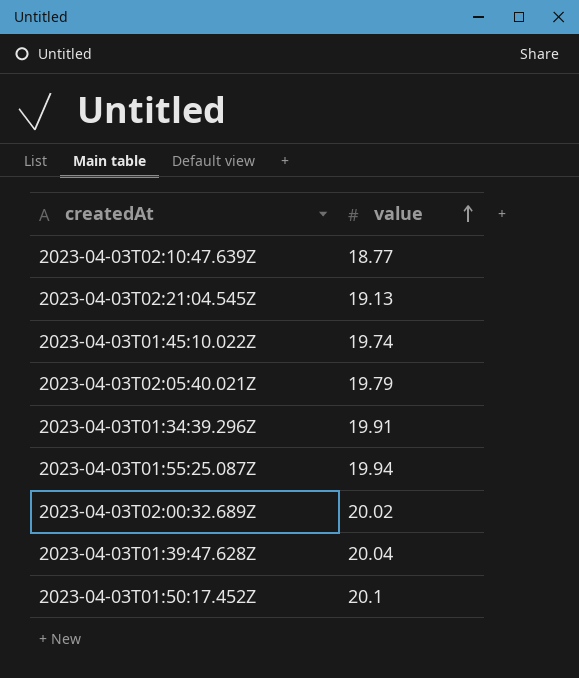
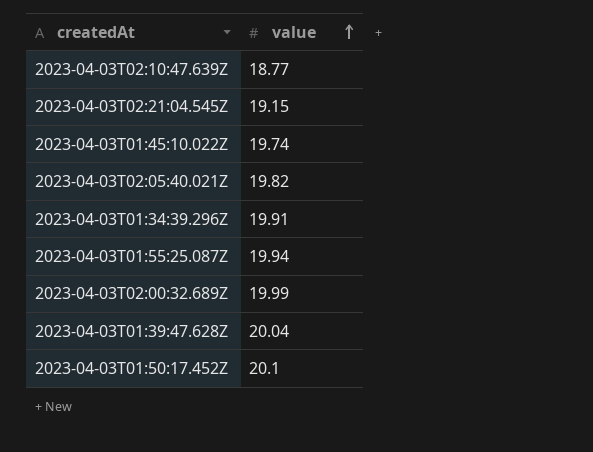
2023-04-03T02:21:04.545Z | value: 19.13 -> 19.15
2023-04-03T02:05:40.021Z | value: 19.79 -> 19.82
2023-04-03T02:00:32.689Z | value: 20.02 -> 19.99

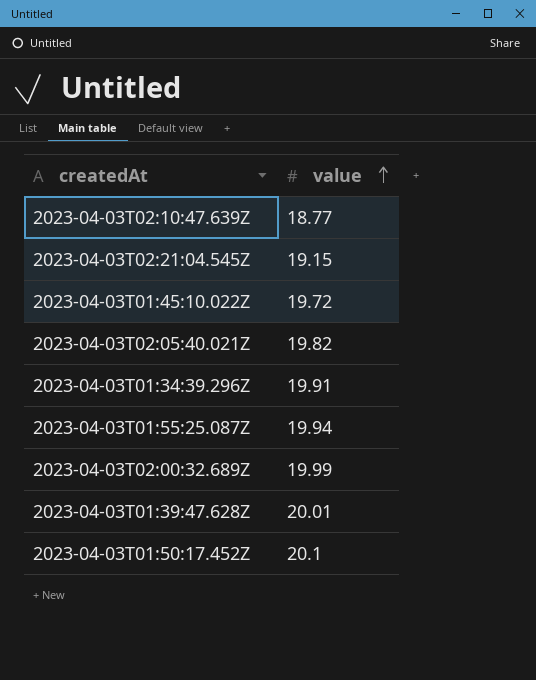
2023-04-03T01:45:10.022Z | value: 19.74 -> 19.72
2023-04-03T01:39:47.628Z | value: 20.04 -> 20.01

